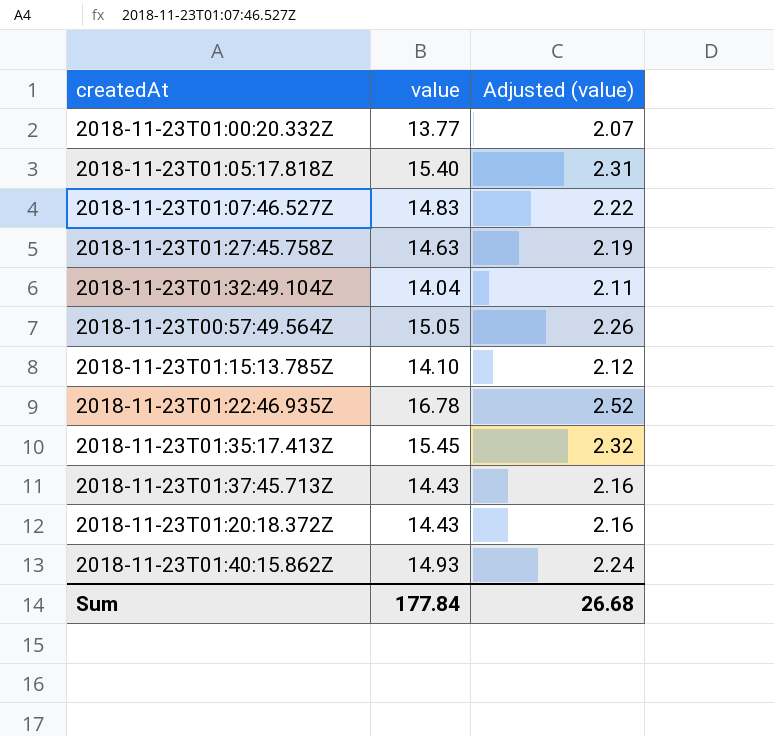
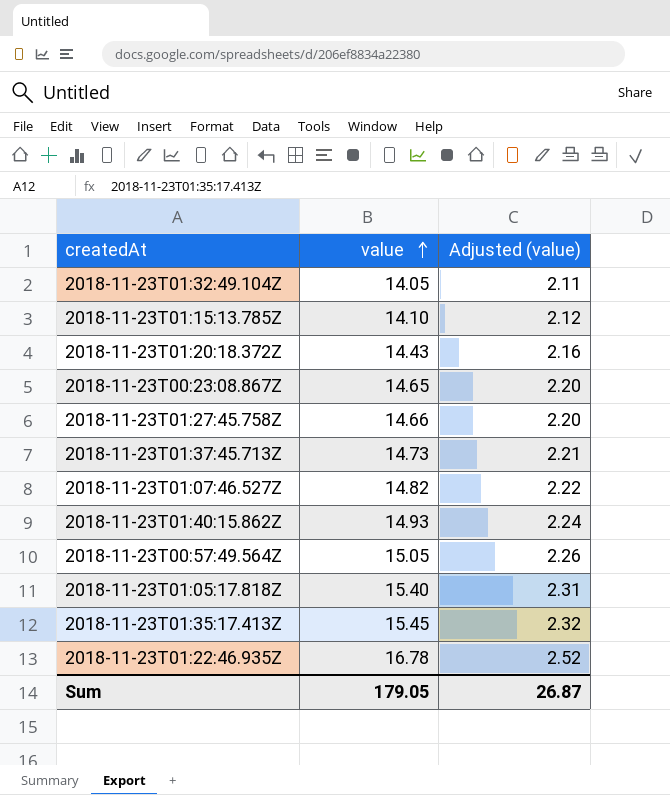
row order: none -> value ascending
row 2018-11-23T01:00:20.332Z: 13.77 | 2.07 -> none
2018-11-23T01:32:49.104Z | value: 14.04 -> 14.05
row 2018-11-23T00:23:08.867Z: none -> 14.65 | 2.20
2018-11-23T01:27:45.758Z | value: 14.63 -> 14.66
2018-11-23T01:27:45.758Z | Adjusted (value): 2.19 -> 2.20
2018-11-23T01:37:45.713Z | value: 14.43 -> 14.73
2018-11-23T01:37:45.713Z | Adjusted (value): 2.16 -> 2.21
2018-11-23T01:07:46.527Z | value: 14.83 -> 14.82
Sum | value: 177.84 -> 179.05
Sum | Adjusted (value): 26.68 -> 26.87

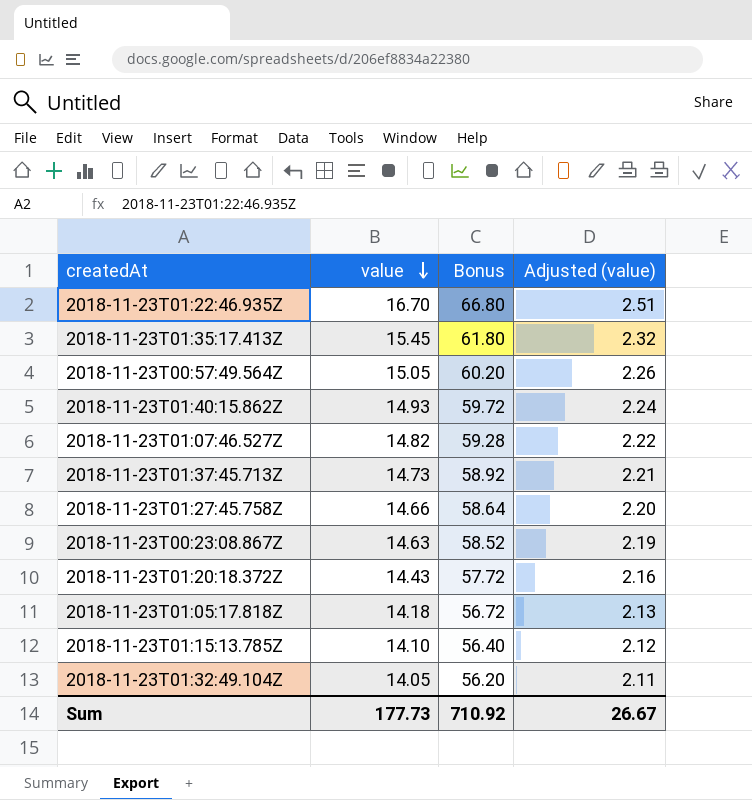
row order: value ascending -> value descending
column Bonus | formula: none -> [value] * 4
2018-11-23T01:22:46.935Z | value: 16.78 -> 16.70
2018-11-23T01:22:46.935Z | Adjusted (value): 2.52 -> 2.51
2018-11-23T00:23:08.867Z | value: 14.65 -> 14.63
2018-11-23T00:23:08.867Z | Adjusted (value): 2.20 -> 2.19
2018-11-23T01:05:17.818Z | value: 15.40 -> 14.18
2018-11-23T01:05:17.818Z | Adjusted (value): 2.31 -> 2.13
Sum | value: 179.05 -> 177.73
Sum | Adjusted (value): 26.87 -> 26.67

